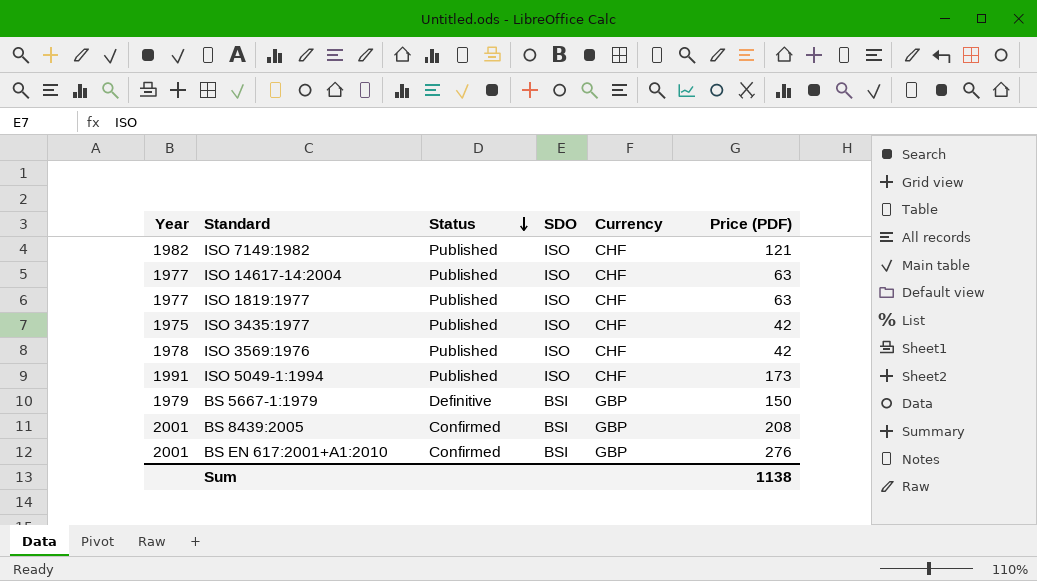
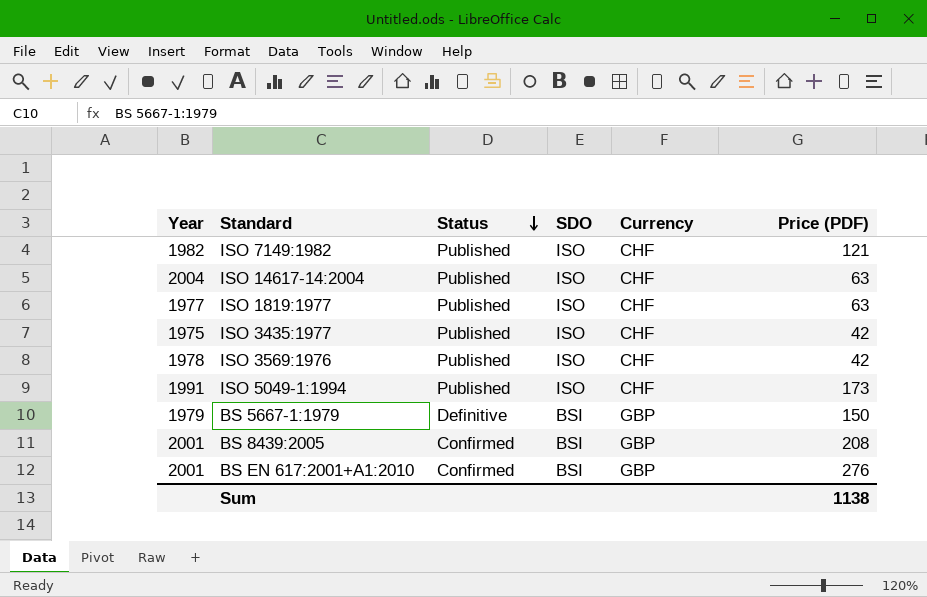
ISO 14617-14:2004 | Year: 1977 -> 2004

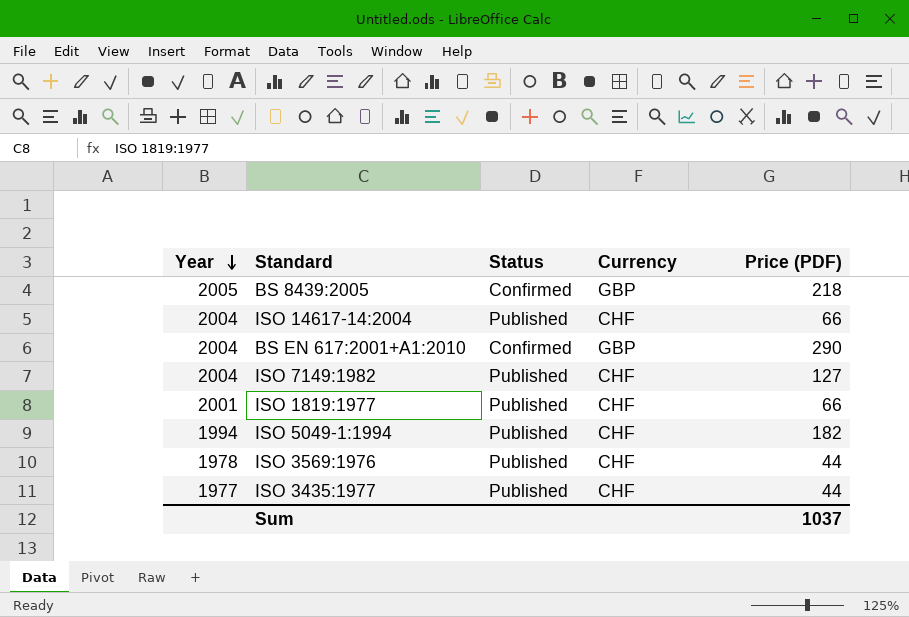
row order: Status descending -> Year descending
column SDO | position: 4 -> none
row BS 5667-1:1979: 1979 | Definitive | BSI | GBP | 150 -> none
BS 8439:2005 | Year: 2001 -> 2005
BS 8439:2005 | Price (PDF): 208 -> 218
ISO 14617-14:2004 | Price (PDF): 63 -> 66
BS EN 617:2001+A1:2010 | Year: 2001 -> 2004
BS EN 617:2001+A1:2010 | Price (PDF): 276 -> 290
ISO 7149:1982 | Year: 1982 -> 2004
ISO 7149:1982 | Price (PDF): 121 -> 127
ISO 1819:1977 | Year: 1977 -> 2001
ISO 1819:1977 | Price (PDF): 63 -> 66
ISO 5049-1:1994 | Year: 1991 -> 1994
ISO 5049-1:1994 | Price (PDF): 173 -> 182
ISO 3569:1976 | Price (PDF): 42 -> 44
ISO 3435:1977 | Year: 1975 -> 1977
ISO 3435:1977 | Price (PDF): 42 -> 44
Sum | Price (PDF): 1138 -> 1037

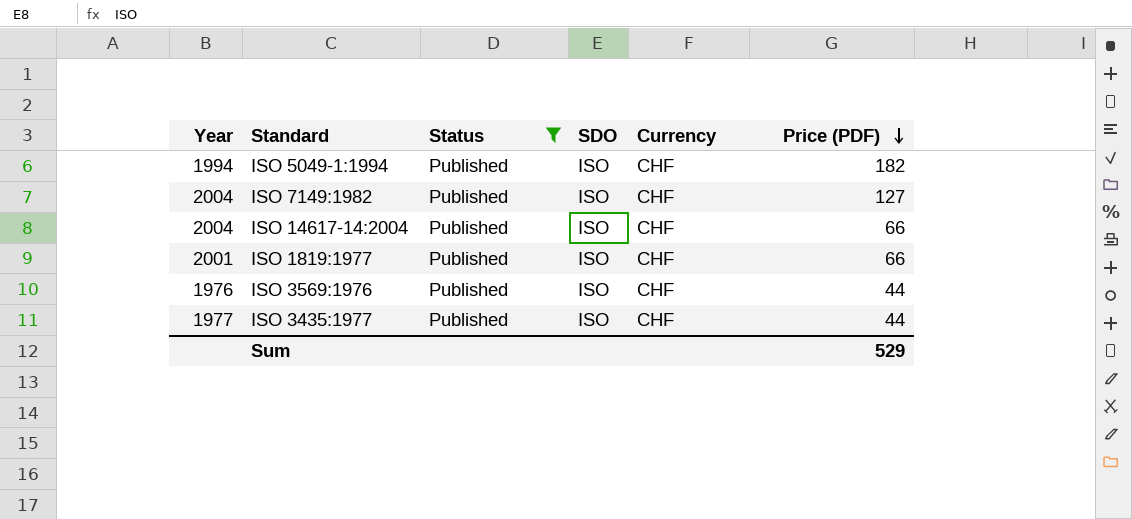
filter: none -> Status = Published
row order: Year descending -> Price (PDF) descending
column SDO | position: none -> 4
ISO 3569:1976 | Year: 1978 -> 1976
Sum | Price (PDF): 1037 -> 529

